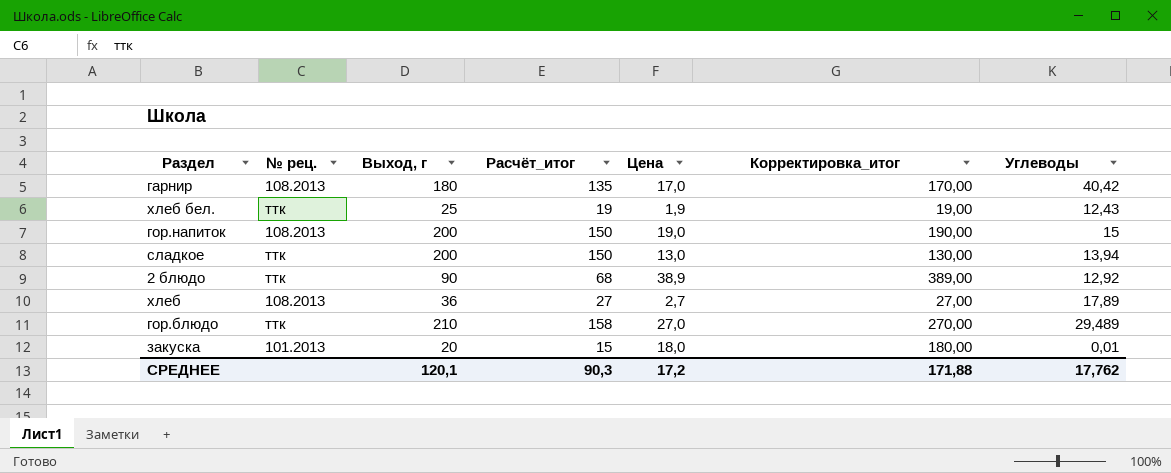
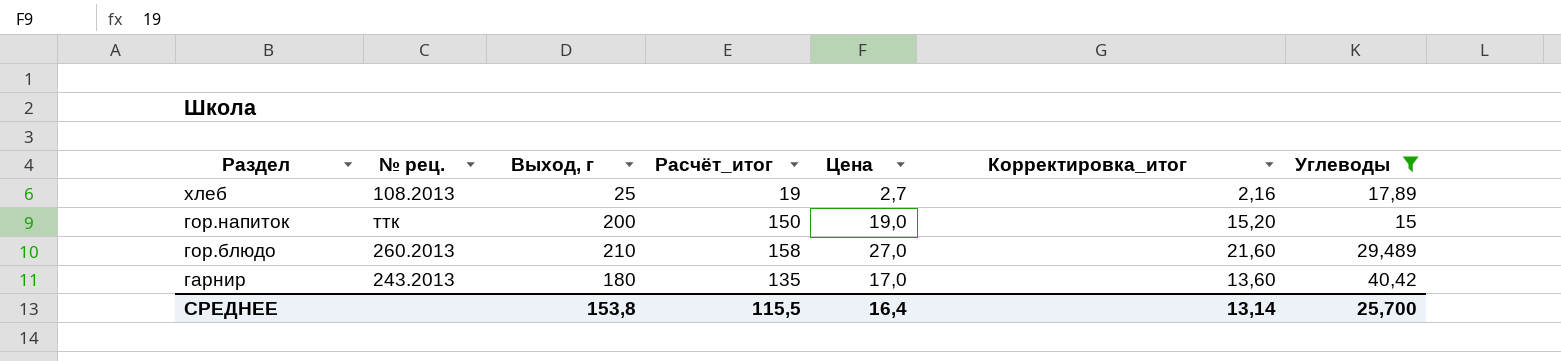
filter: none -> Углеводы >= 15
row order: none -> Раздел descending
column Корректировка_итог | formula: [Цена] * 10 -> [Цена] * 0,8
хлеб | Выход, г: 36 -> 25
хлеб | Расчёт_итог: 27 -> 19
гор.напиток | № рец.: 108.2013 -> ттк
гор.блюдо | № рец.: ттк -> 260.2013
гарнир | № рец.: 108.2013 -> 243.2013
СРЕДНЕЕ | Выход, г: 120,1 -> 153,8
СРЕДНЕЕ | Расчёт_итог: 90,3 -> 115,5
СРЕДНЕЕ | Цена: 17,2 -> 16,4
СРЕДНЕЕ | Корректировка_итог: 171,88 -> 13,14
СРЕДНЕЕ | Углеводы: 17,762 -> 25,700

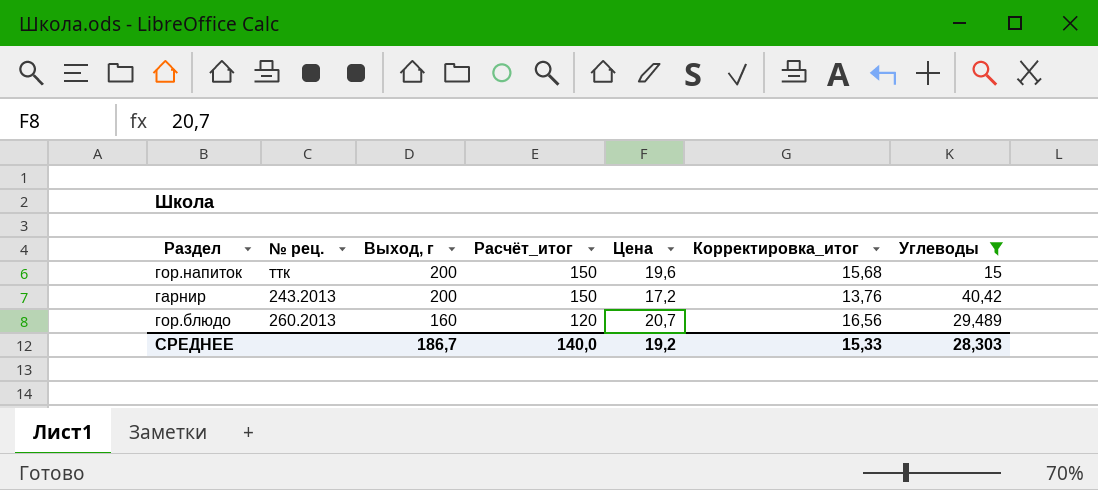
row order: Раздел descending -> Выход, г descending
row хлеб: 108.2013 | 25 | 19 | 2,7 | 2,16 | 17,89 -> none
гор.напиток | Цена: 19,0 -> 19,6
гор.напиток | Корректировка_итог: 15,20 -> 15,68
гарнир | Выход, г: 180 -> 200
гарнир | Расчёт_итог: 135 -> 150
гарнир | Цена: 17,0 -> 17,2
гарнир | Корректировка_итог: 13,60 -> 13,76
гор.блюдо | Выход, г: 210 -> 160
гор.блюдо | Расчёт_итог: 158 -> 120
гор.блюдо | Цена: 27,0 -> 20,7
гор.блюдо | Корректировка_итог: 21,60 -> 16,56
СРЕДНЕЕ | Выход, г: 153,8 -> 186,7
СРЕДНЕЕ | Расчёт_итог: 115,5 -> 140,0
СРЕДНЕЕ | Цена: 16,4 -> 19,2
СРЕДНЕЕ | Корректировка_итог: 13,14 -> 15,33
СРЕДНЕЕ | Углеводы: 25,700 -> 28,303

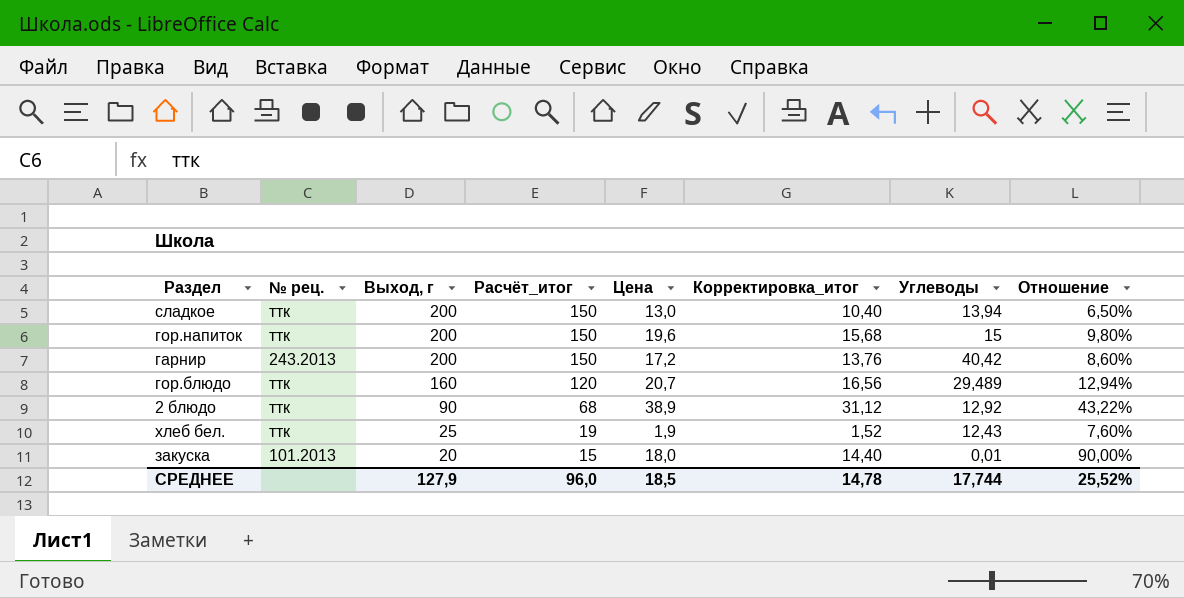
filter: Углеводы >= 15 -> none
column Отношение | formula: none -> [Цена] / [Выход, г]
гор.блюдо | № рец.: 260.2013 -> ттк
СРЕДНЕЕ | Выход, г: 186,7 -> 127,9
СРЕДНЕЕ | Расчёт_итог: 140,0 -> 96,0
СРЕДНЕЕ | Цена: 19,2 -> 18,5
СРЕДНЕЕ | Корректировка_итог: 15,33 -> 14,78
СРЕДНЕЕ | Углеводы: 28,303 -> 17,744

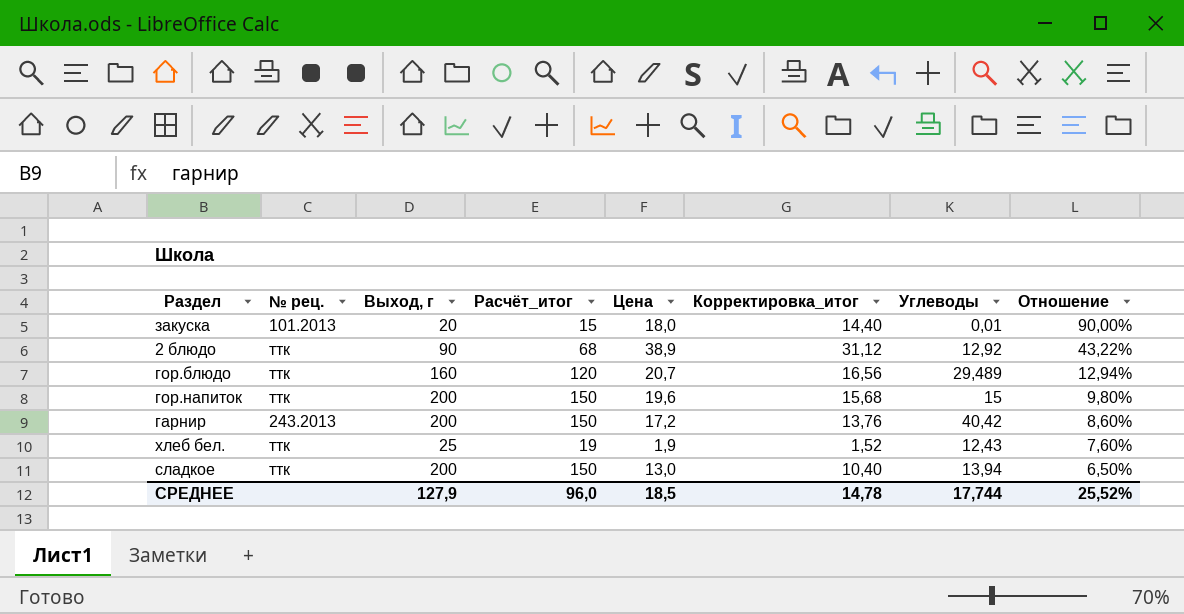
row order: Выход, г descending -> Отношение descending

